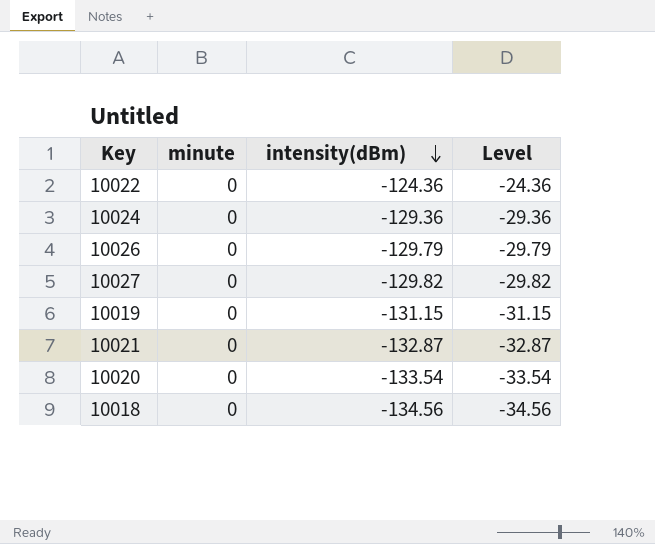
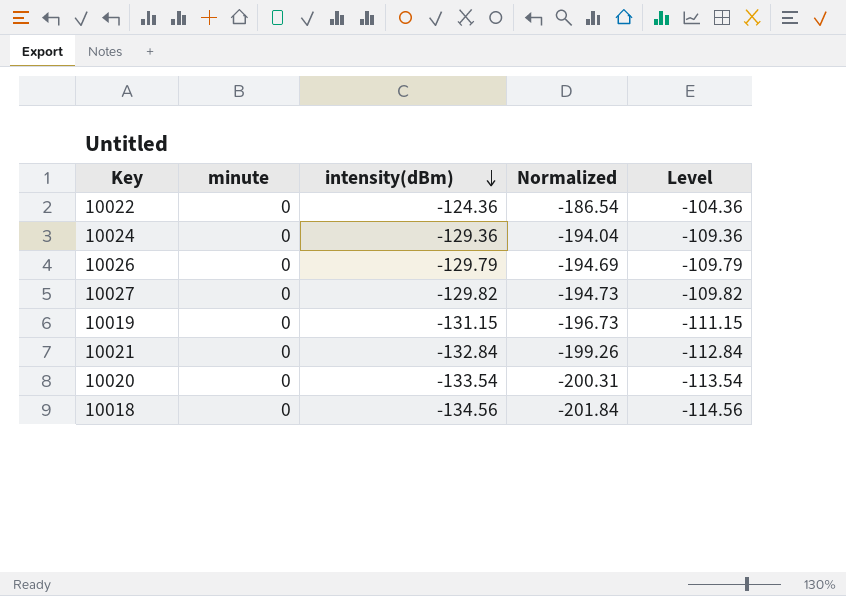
column Normalized | formula: none -> [intensity(dBm)] * 1.5
column Level | formula: [intensity(dBm)] + 100 -> [intensity(dBm)] + 20
10021 | intensity(dBm): -132.87 -> -132.84

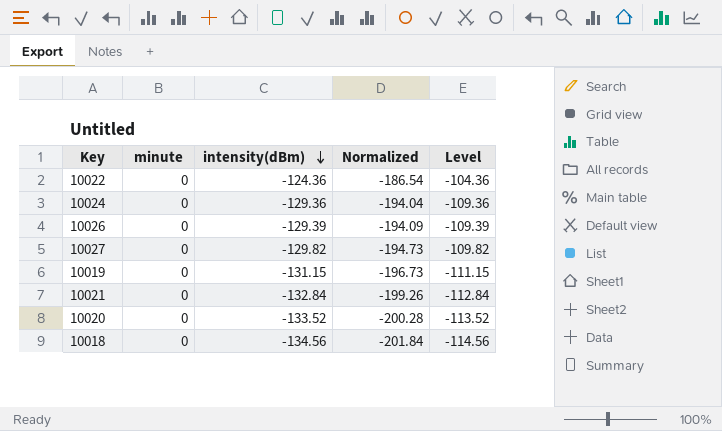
10026 | intensity(dBm): -129.79 -> -129.39
10026 | Normalized: -194.69 -> -194.09
10026 | Level: -109.79 -> -109.39
10020 | intensity(dBm): -133.54 -> -133.52
10020 | Normalized: -200.31 -> -200.28
10020 | Level: -113.54 -> -113.52

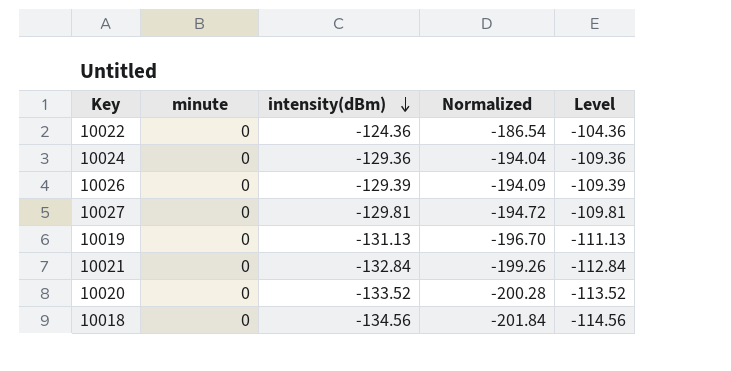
10027 | intensity(dBm): -129.82 -> -129.81
10027 | Normalized: -194.73 -> -194.72
10027 | Level: -109.82 -> -109.81
10019 | intensity(dBm): -131.15 -> -131.13
10019 | Normalized: -196.73 -> -196.70
10019 | Level: -111.15 -> -111.13

